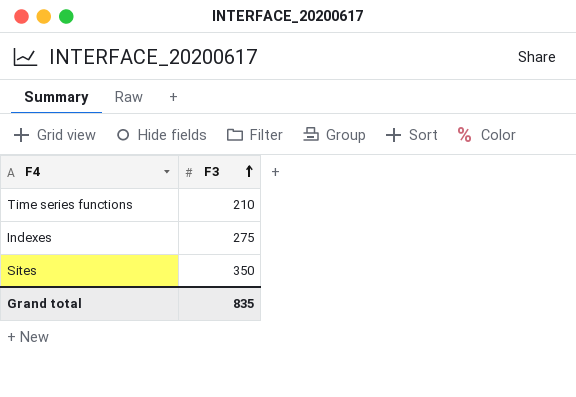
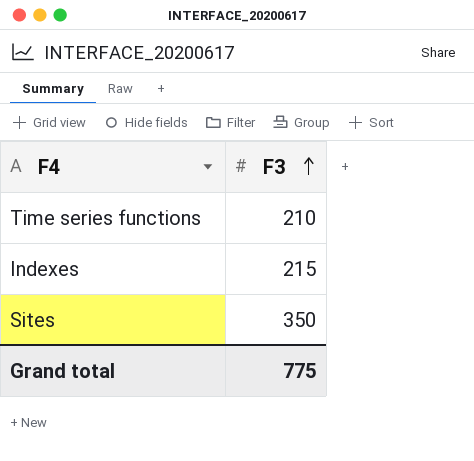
Indexes | F3: 275 -> 215
Grand total | F3: 835 -> 775

